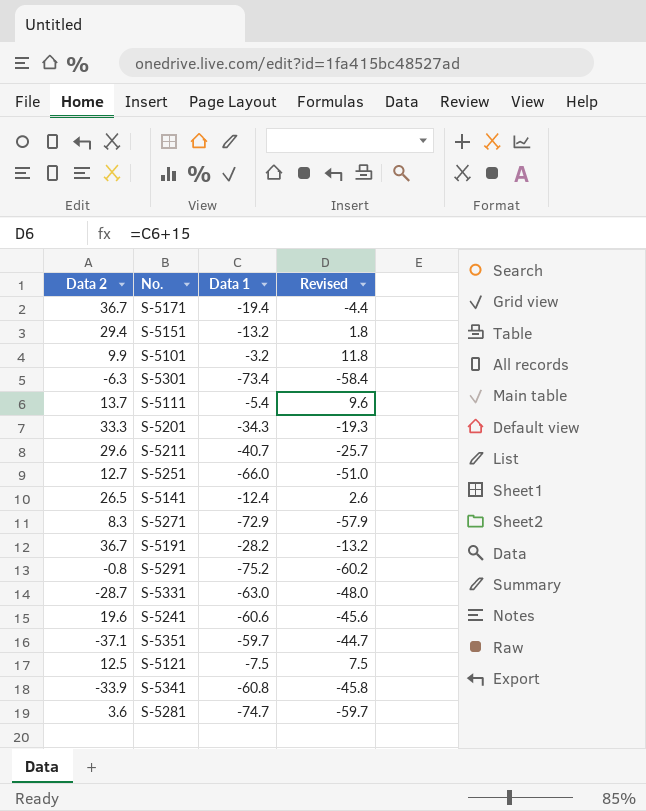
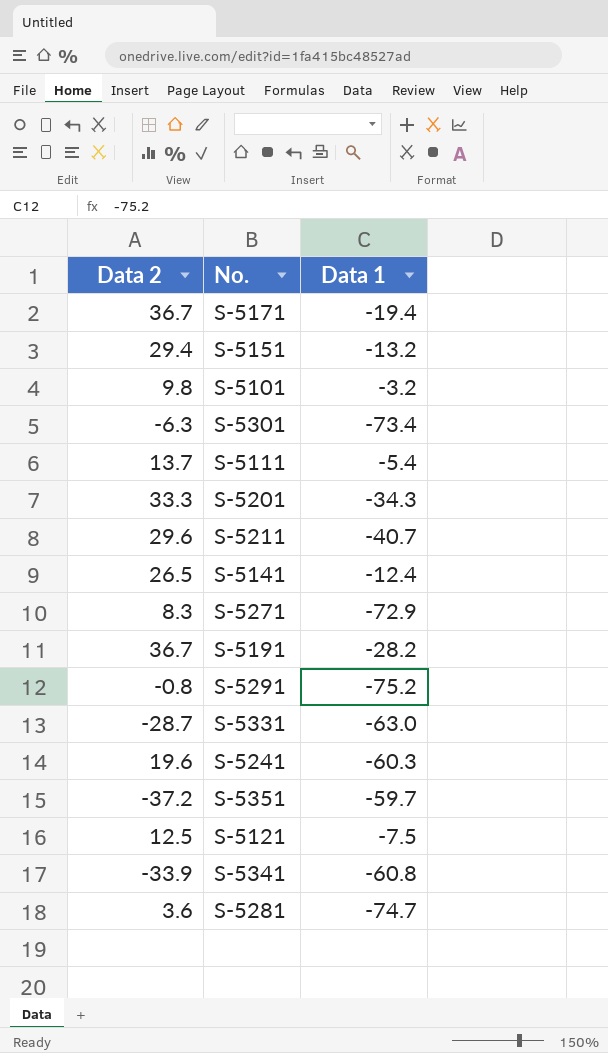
column Revised | formula: [Data 1] + 15 -> none
row S-5251: 12.7 | -66.0 | -51.0 -> none
S-5101 | Data 2: 9.9 -> 9.8
S-5241 | Data 1: -60.6 -> -60.3
S-5351 | Data 2: -37.1 -> -37.2

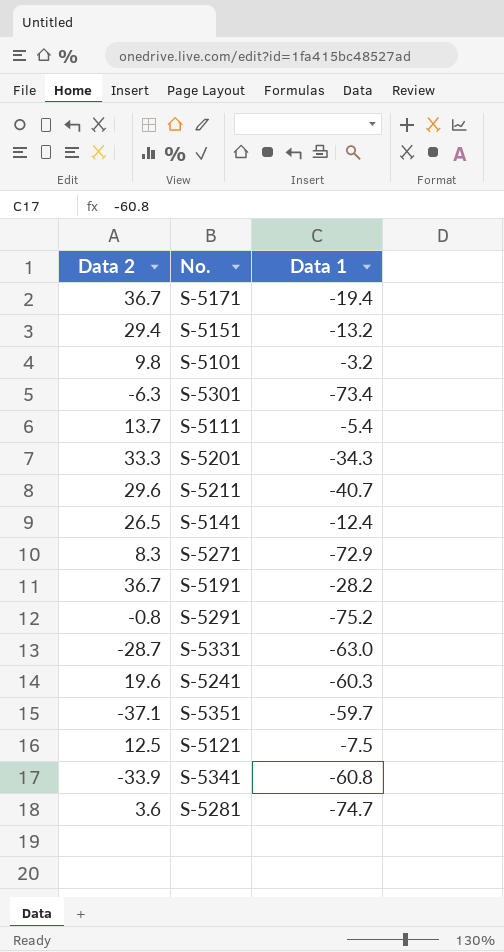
S-5351 | Data 2: -37.2 -> -37.1

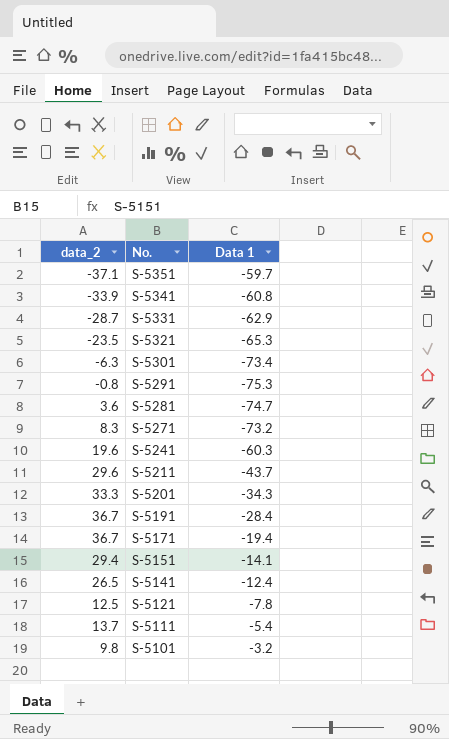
row order: none -> No. descending
column name: Data 2 -> data_2
S-5331 | Data 1: -63.0 -> -62.9
row S-5321: none -> -23.5 | -65.3
S-5291 | Data 1: -75.2 -> -75.3
S-5271 | Data 1: -72.9 -> -73.2
S-5211 | Data 1: -40.7 -> -43.7
S-5191 | Data 1: -28.2 -> -28.4
S-5151 | Data 1: -13.2 -> -14.1
S-5121 | Data 1: -7.5 -> -7.8

